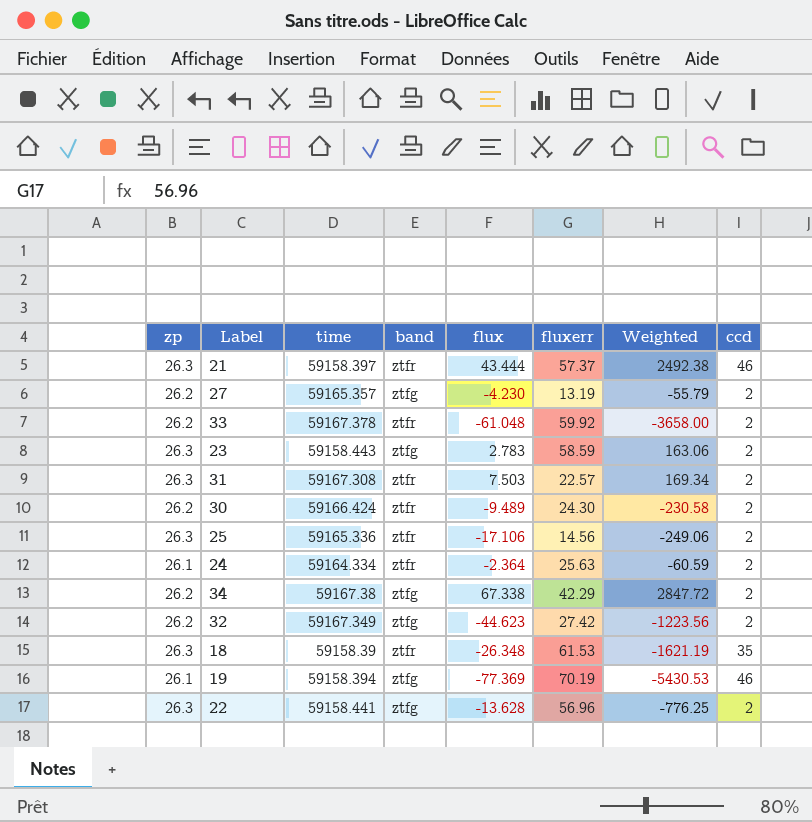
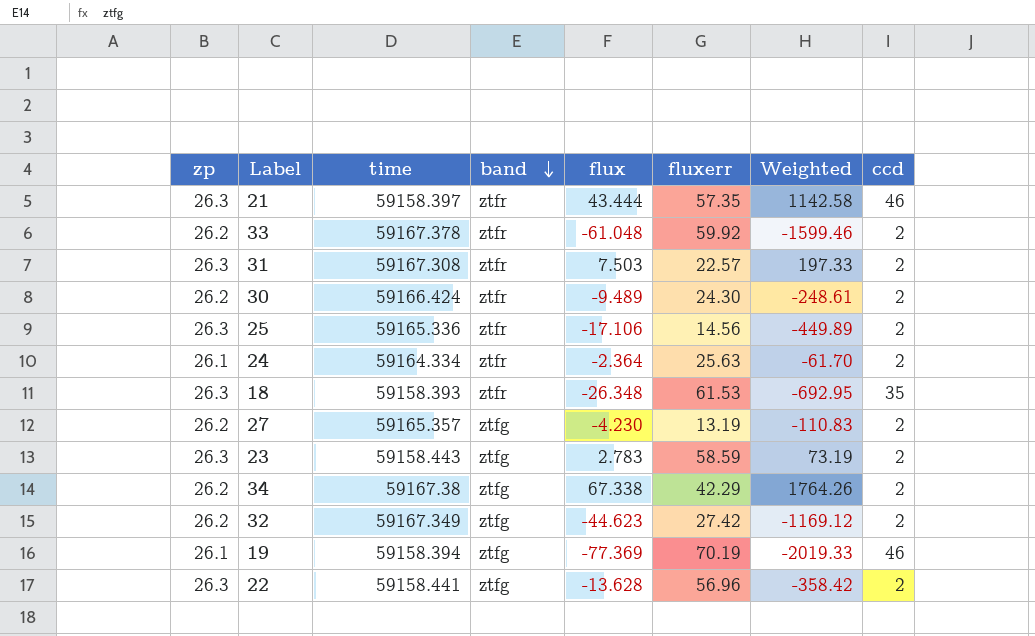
row order: none -> band descending
column Weighted | formula: [flux] * [fluxerr] -> [zp] * [flux]
21 | fluxerr: 57.37 -> 57.35
18 | time: 59158.39 -> 59158.393

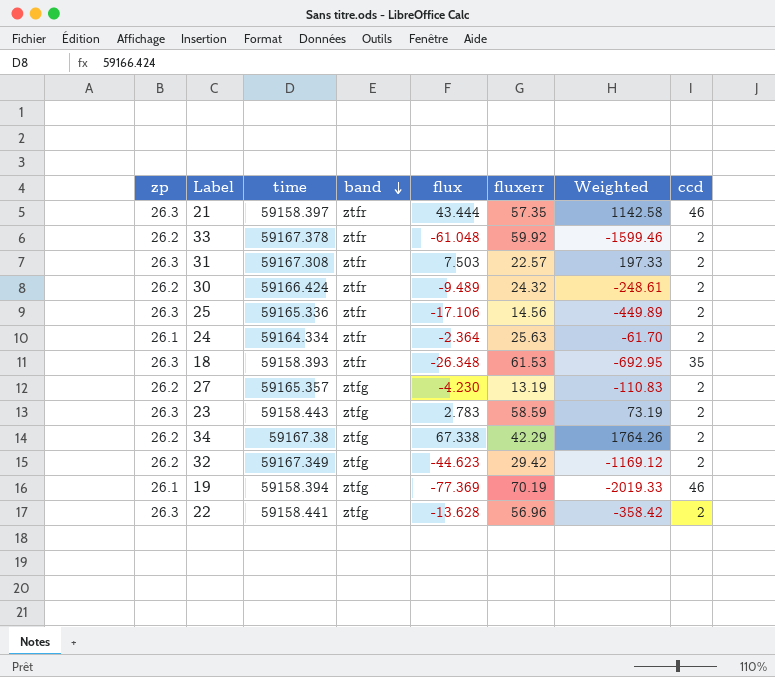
30 | fluxerr: 24.30 -> 24.32
32 | fluxerr: 27.42 -> 29.42

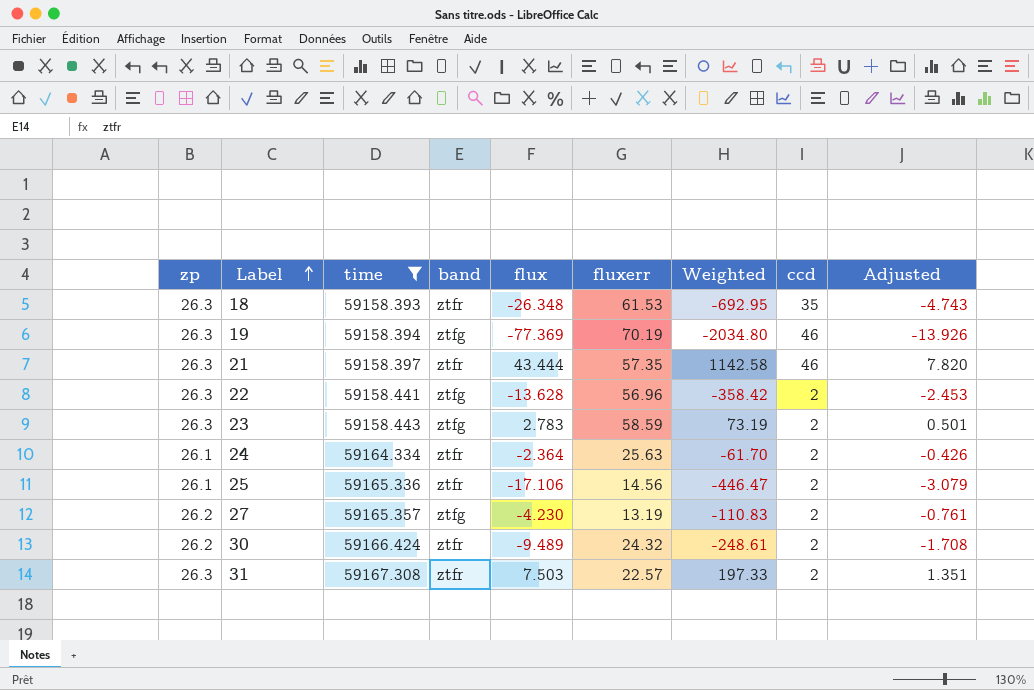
filter: none -> time <= 59167.308
row order: band descending -> Label ascending
column Adjusted | formula: none -> [flux] * 0.18
19 | zp: 26.1 -> 26.3
19 | Weighted: -2019.33 -> -2034.80
25 | zp: 26.3 -> 26.1
25 | Weighted: -449.89 -> -446.47

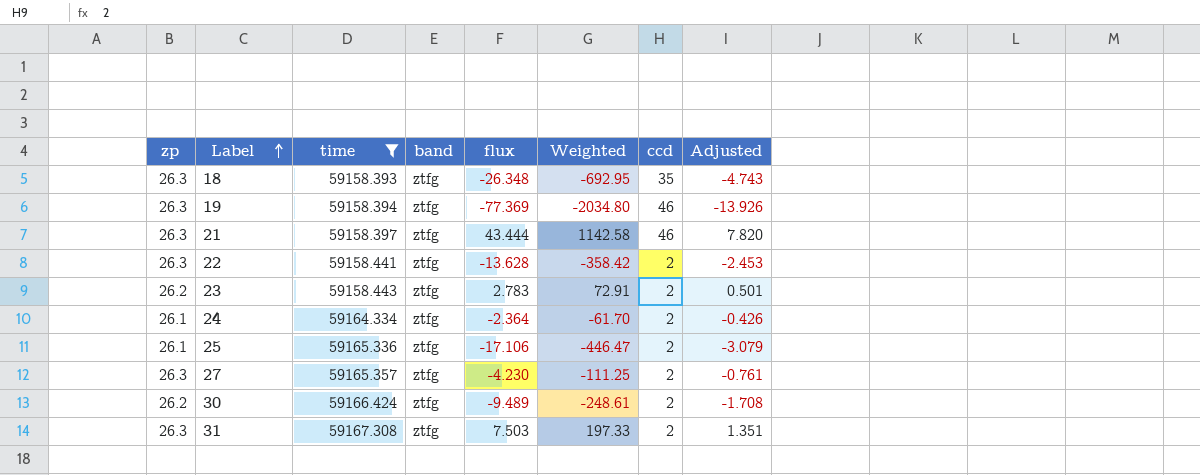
column fluxerr | position: 6 -> none
18 | band: ztfr -> ztfg
21 | band: ztfr -> ztfg
23 | zp: 26.3 -> 26.2
23 | Weighted: 73.19 -> 72.91
24 | band: ztfr -> ztfg
25 | band: ztfr -> ztfg
27 | zp: 26.2 -> 26.3
27 | Weighted: -110.83 -> -111.25
30 | band: ztfr -> ztfg
31 | band: ztfr -> ztfg

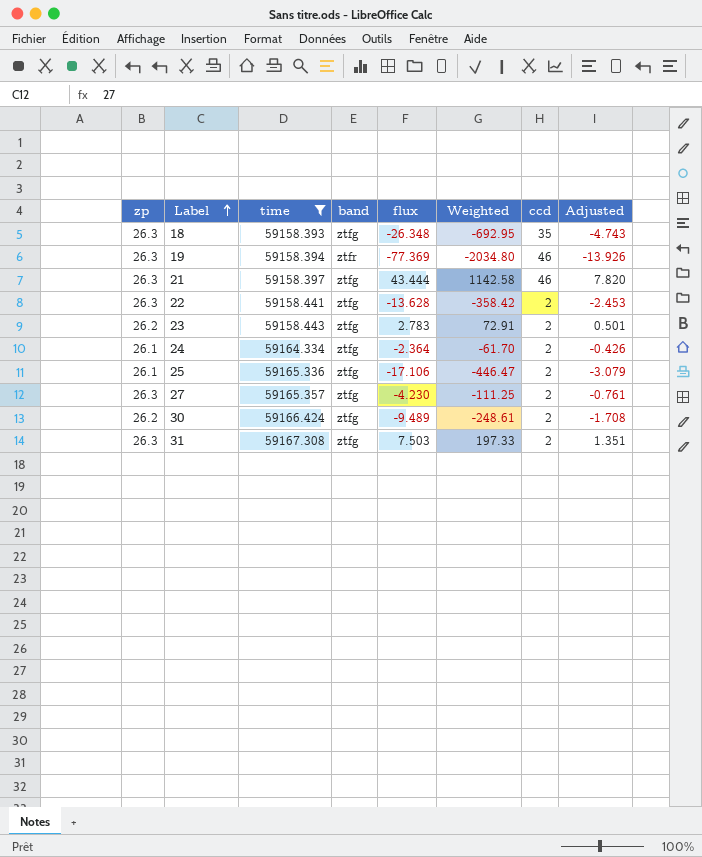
19 | band: ztfg -> ztfr

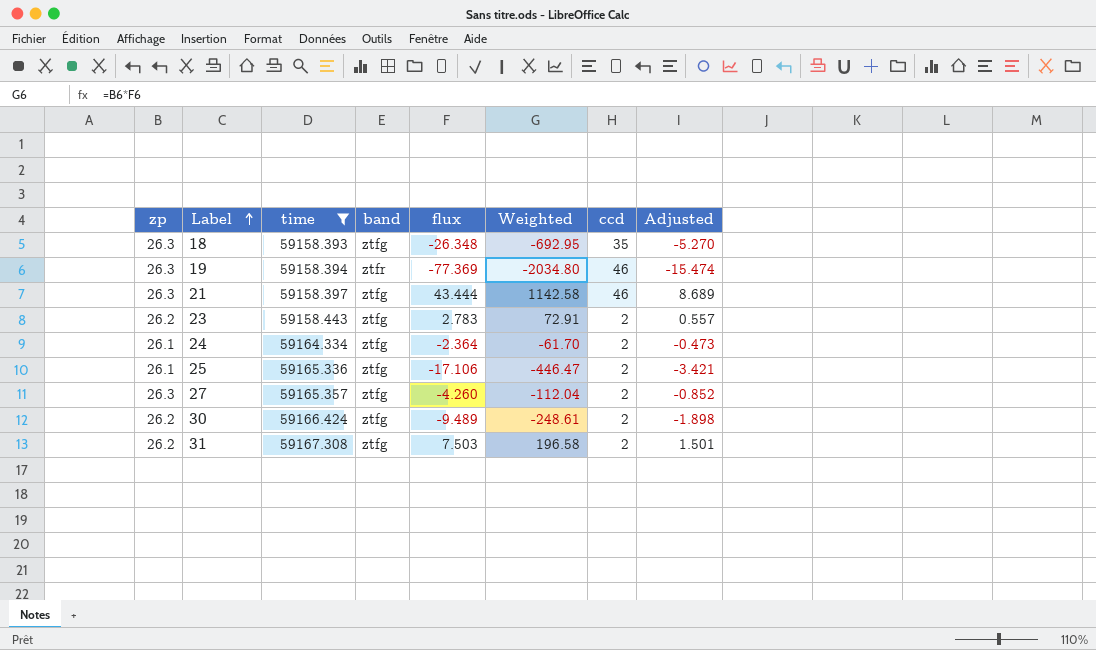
column Adjusted | formula: [flux] * 0.18 -> [flux] * 0.2
row 22: 26.3 | 59158.441 | ztfg | -13.628 | -358.42 | 2 | -2.453 -> none
27 | flux: -4.230 -> -4.260
27 | Weighted: -111.25 -> -112.04
31 | zp: 26.3 -> 26.2
31 | Weighted: 197.33 -> 196.58

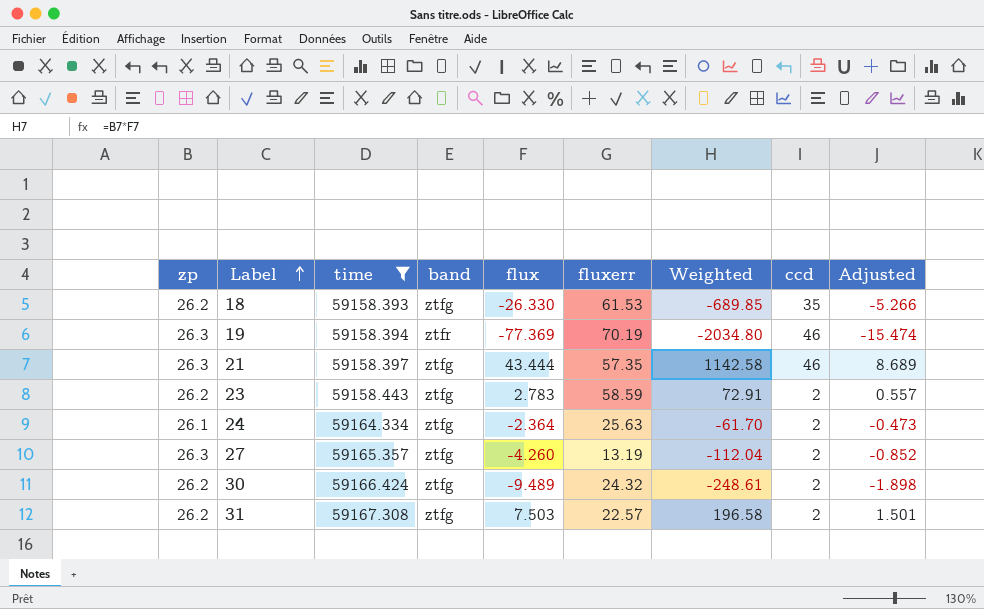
column fluxerr | position: none -> 6
row 25: 26.1 | 59165.336 | ztfg | -17.106 | -446.47 | 2 | -3.421 -> none
18 | zp: 26.3 -> 26.2
18 | flux: -26.348 -> -26.330
18 | Weighted: -692.95 -> -689.85
18 | Adjusted: -5.270 -> -5.266

